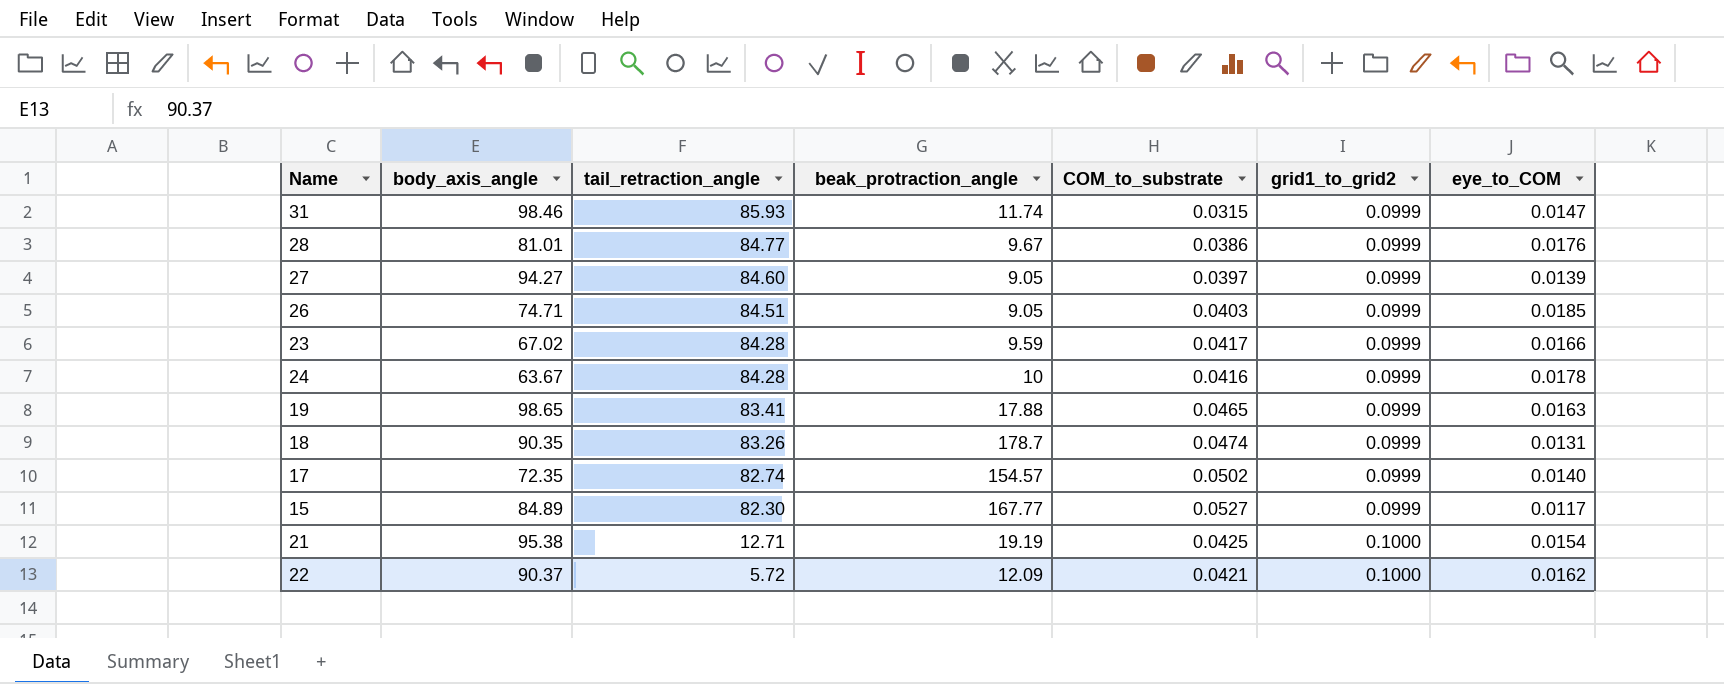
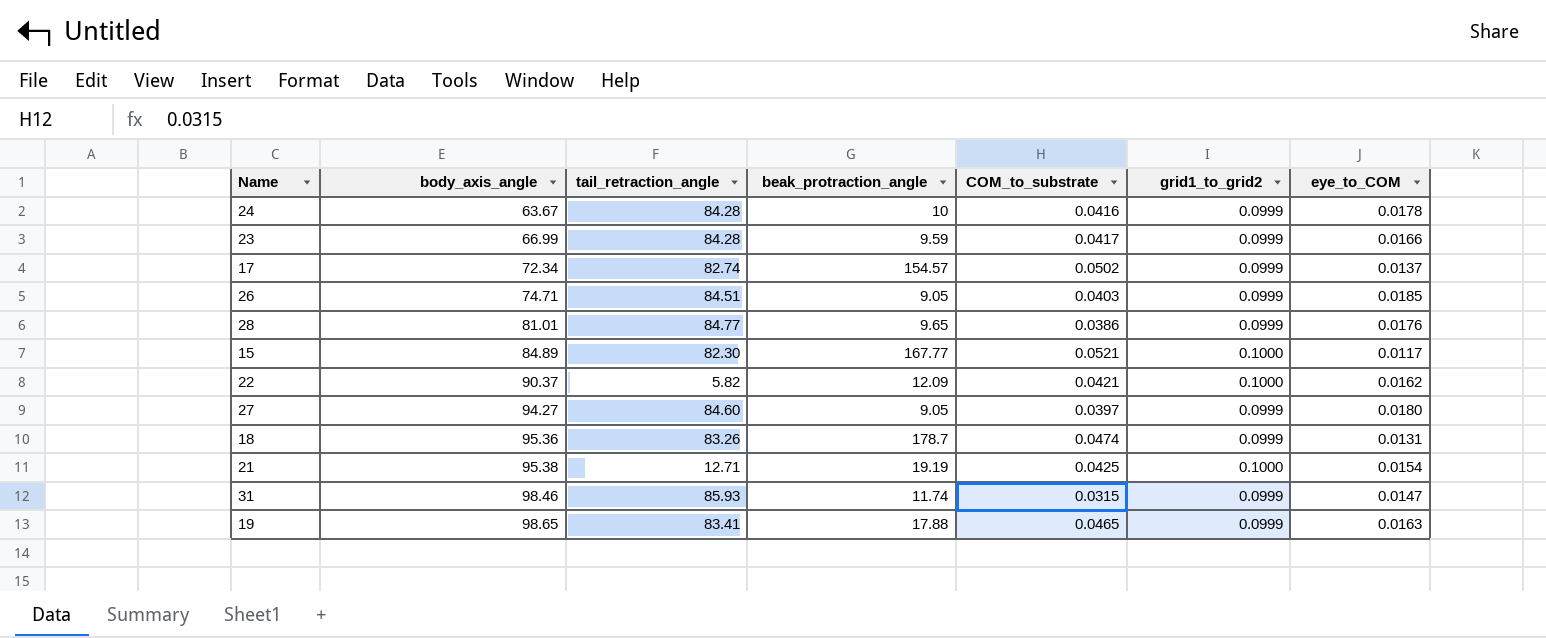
row order: tail_retraction_angle descending -> body_axis_angle ascending
23 | body_axis_angle: 67.02 -> 66.99
17 | body_axis_angle: 72.35 -> 72.34
17 | eye_to_COM: 0.0140 -> 0.0137
28 | beak_protraction_angle: 9.67 -> 9.65
15 | COM_to_substrate: 0.0527 -> 0.0521
15 | grid1_to_grid2: 0.0999 -> 0.1000
22 | tail_retraction_angle: 5.72 -> 5.82
27 | eye_to_COM: 0.0139 -> 0.0180
18 | body_axis_angle: 90.35 -> 95.36

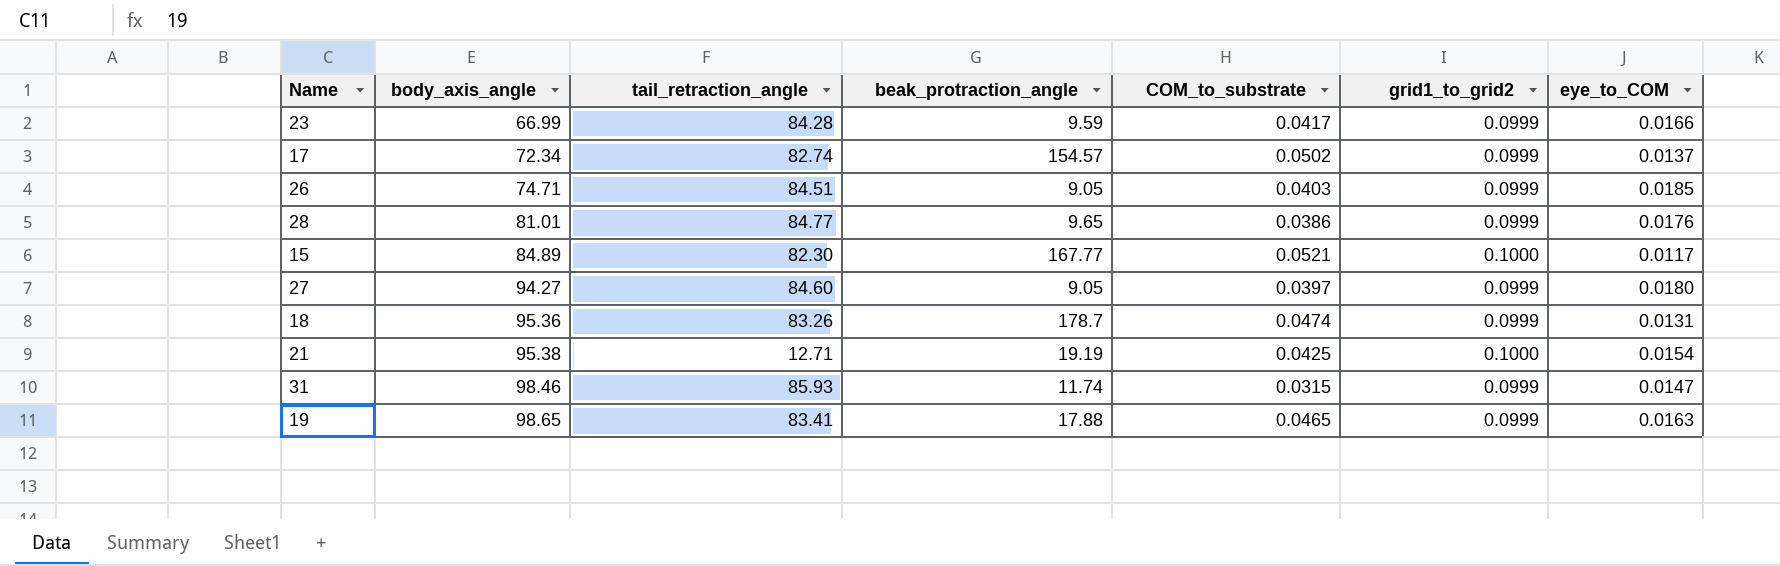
row 24: 63.67 | 84.28 | 10 | 0.0416 | 0.0999 | 0.0178 -> none
row 22: 90.37 | 5.82 | 12.09 | 0.0421 | 0.1000 | 0.0162 -> none

